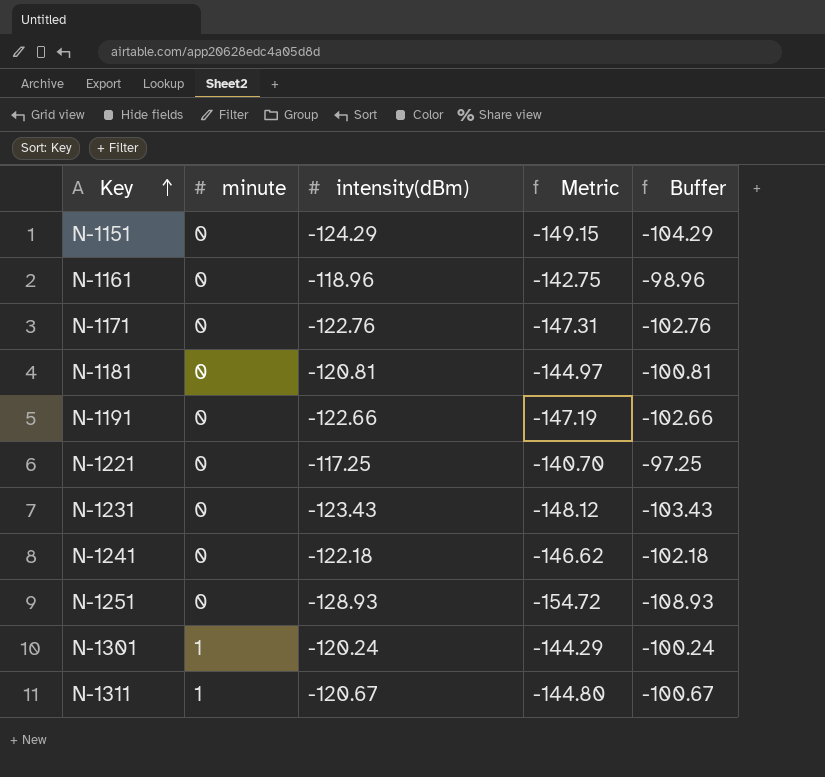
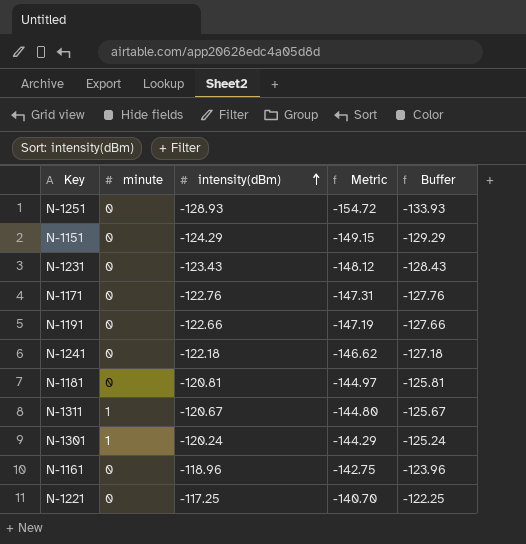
row order: Key ascending -> intensity(dBm) ascending
column Buffer | formula: [intensity(dBm)] + 20 -> [intensity(dBm)] - 5

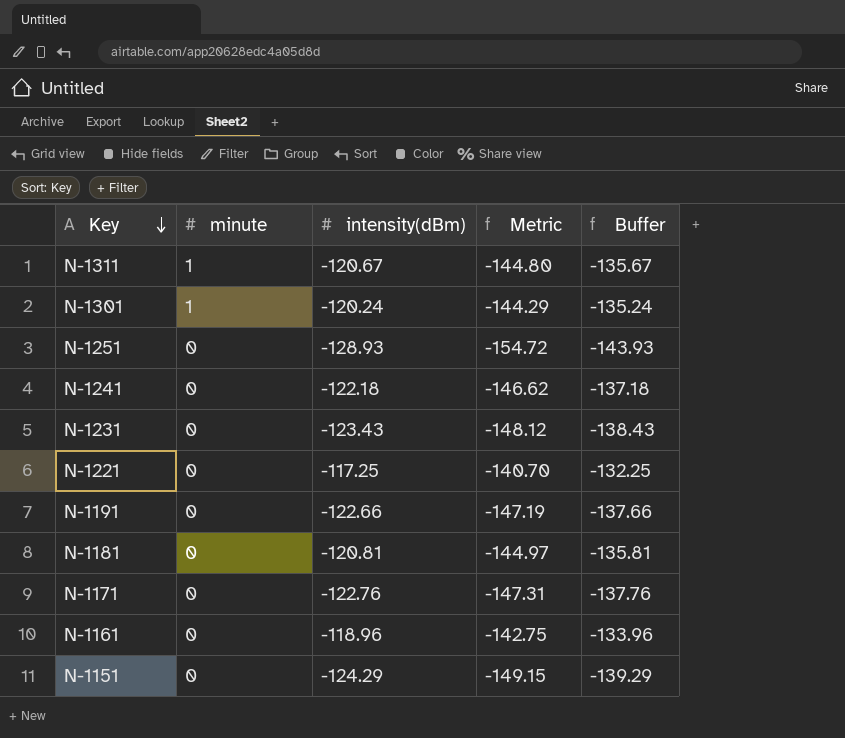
row order: intensity(dBm) ascending -> Key descending
column Buffer | formula: [intensity(dBm)] - 5 -> [intensity(dBm)] - 15

